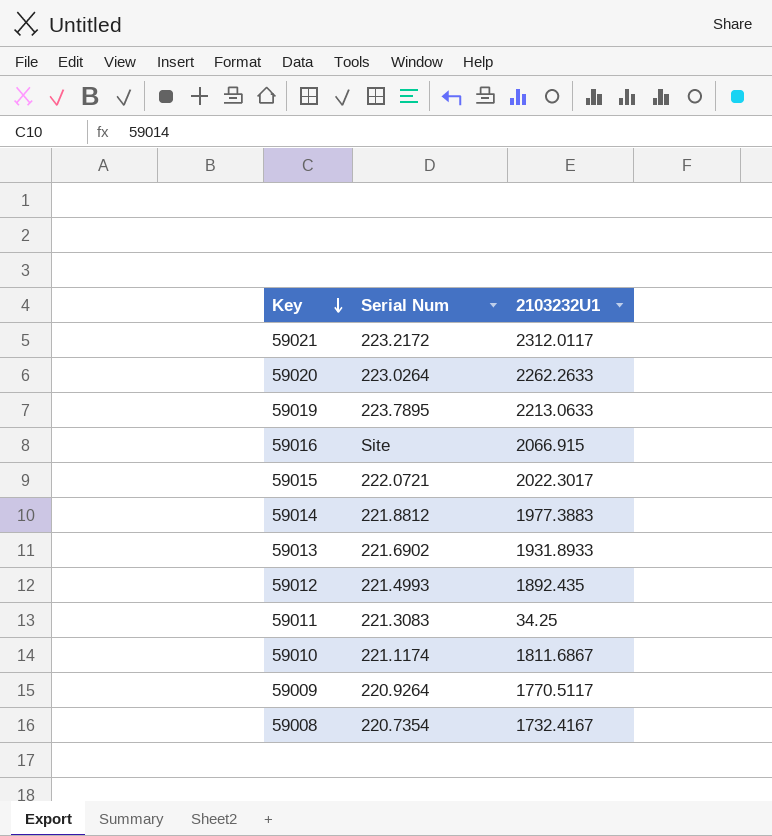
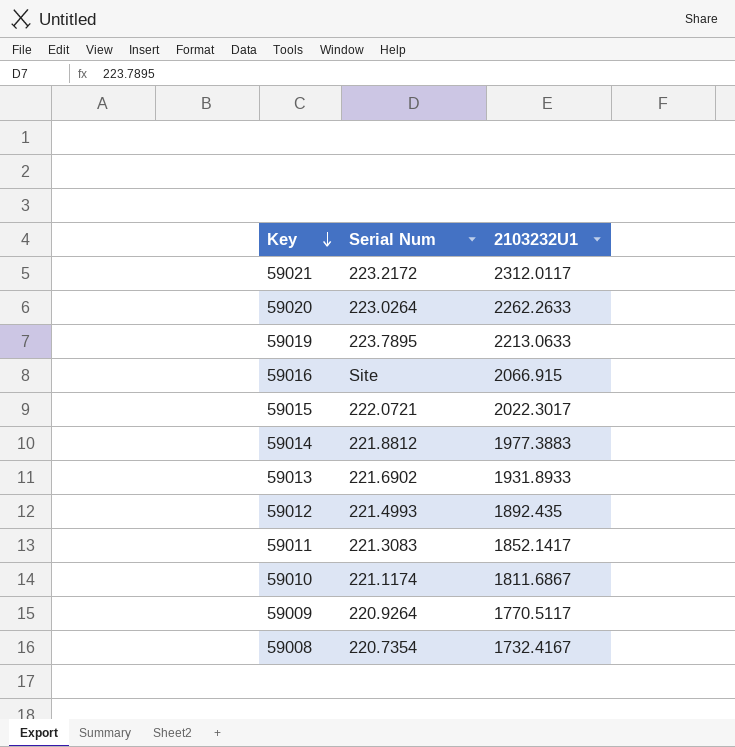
59011 | 2103232U1: 34.25 -> 1852.1417

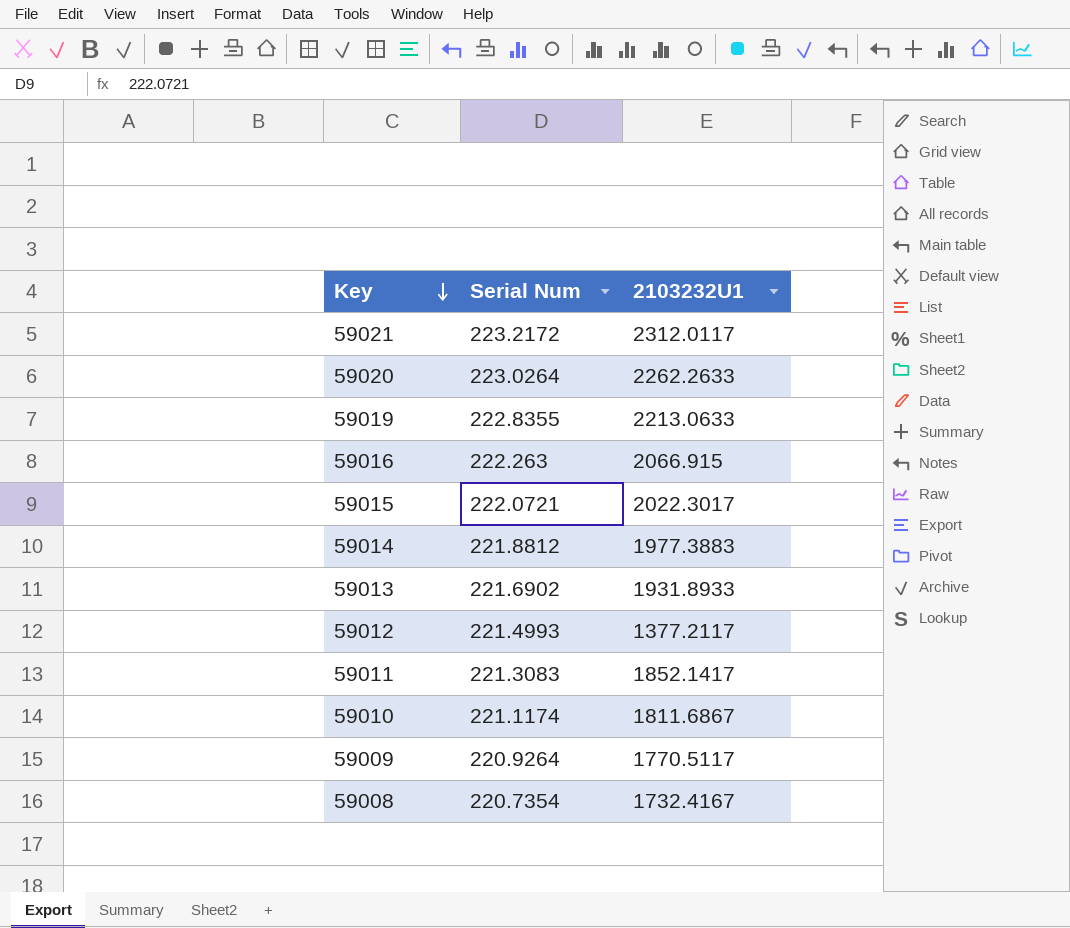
59019 | Serial Num: 223.7895 -> 222.8355
59016 | Serial Num: Site -> 222.263
59012 | 2103232U1: 1892.435 -> 1377.2117

